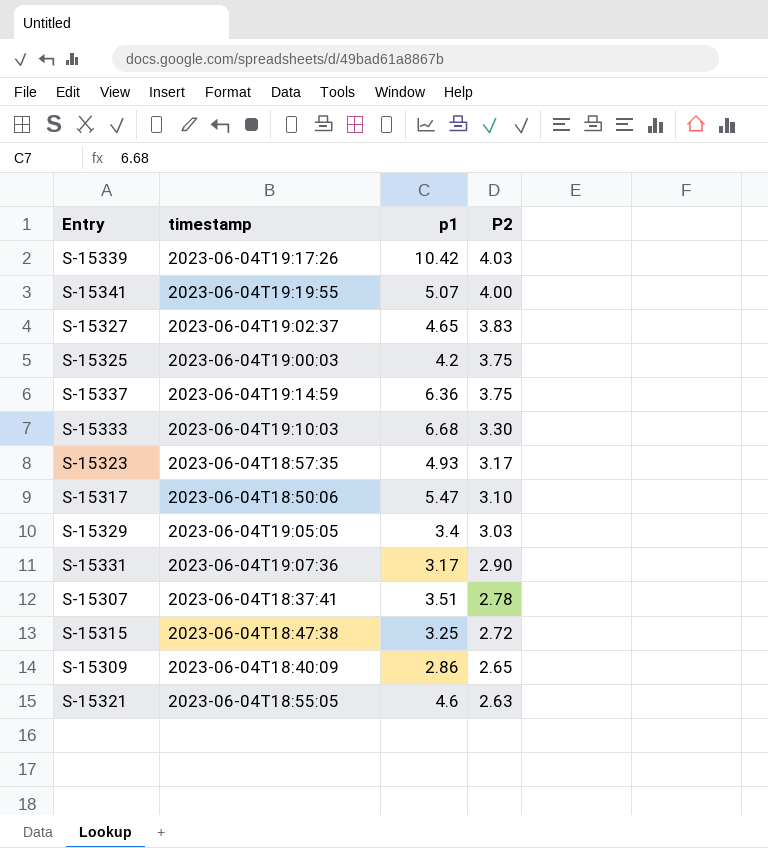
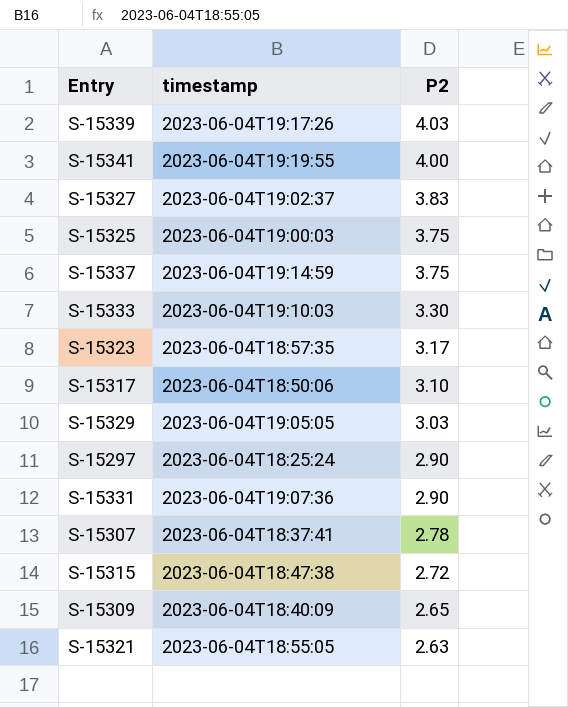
column p1 | position: 3 -> none
row S-15297: none -> 2023-06-04T18:25:24 | 2.90

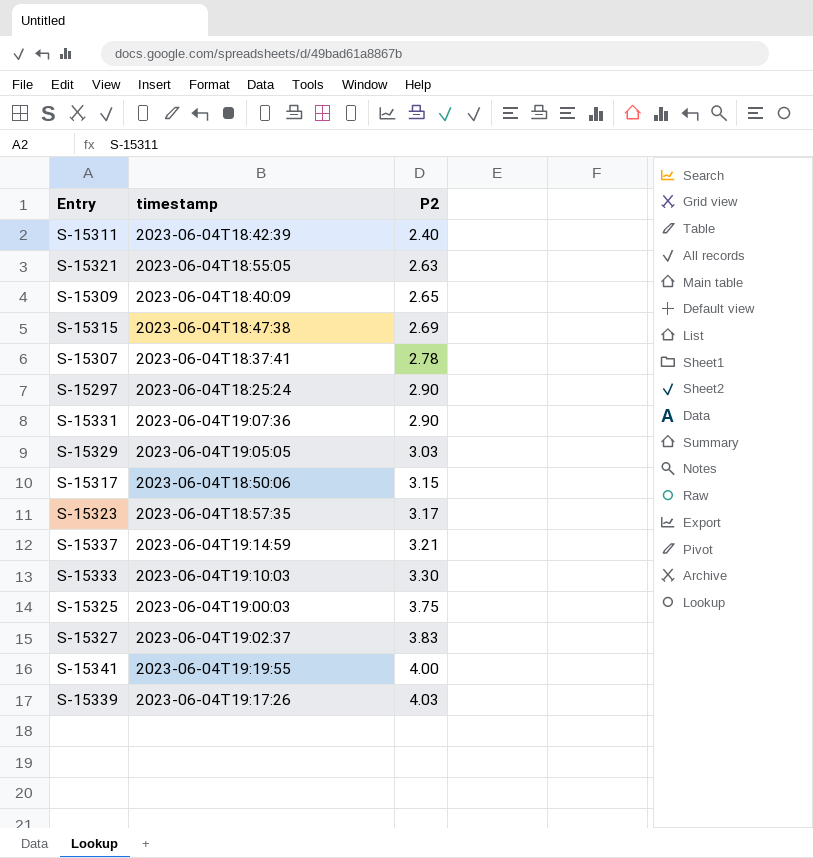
row order: P2 descending -> P2 ascending
row S-15311: none -> 2023-06-04T18:42:39 | 2.40
S-15315 | P2: 2.72 -> 2.69
S-15317 | P2: 3.10 -> 3.15
S-15337 | P2: 3.75 -> 3.21

